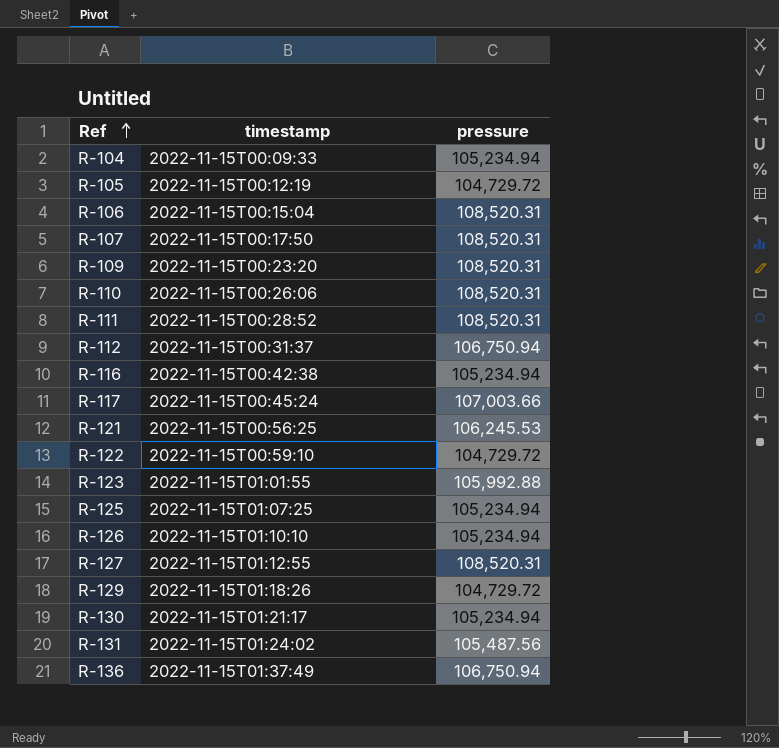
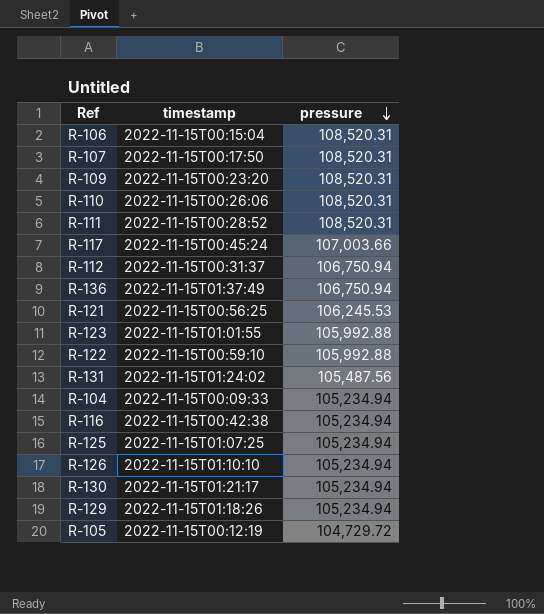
row order: Ref ascending -> pressure descending
row R-127: 2022-11-15T01:12:55 | 108,520.31 -> none
R-122 | pressure: 104,729.72 -> 105,992.88
R-129 | pressure: 104,729.72 -> 105,234.94

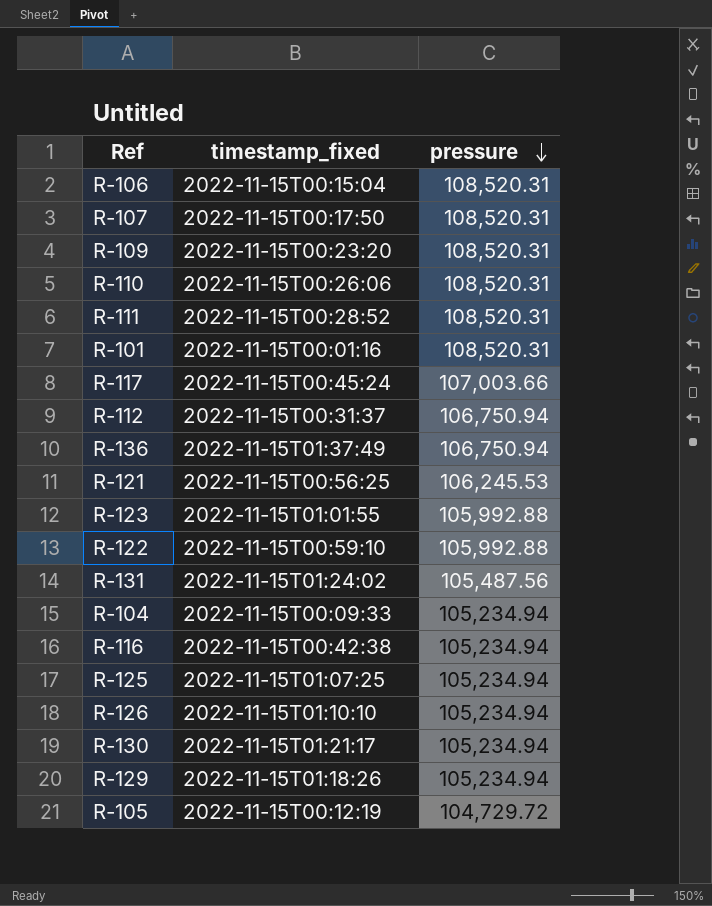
column name: timestamp -> timestamp_fixed
row R-101: none -> 2022-11-15T00:01:16 | 108,520.31

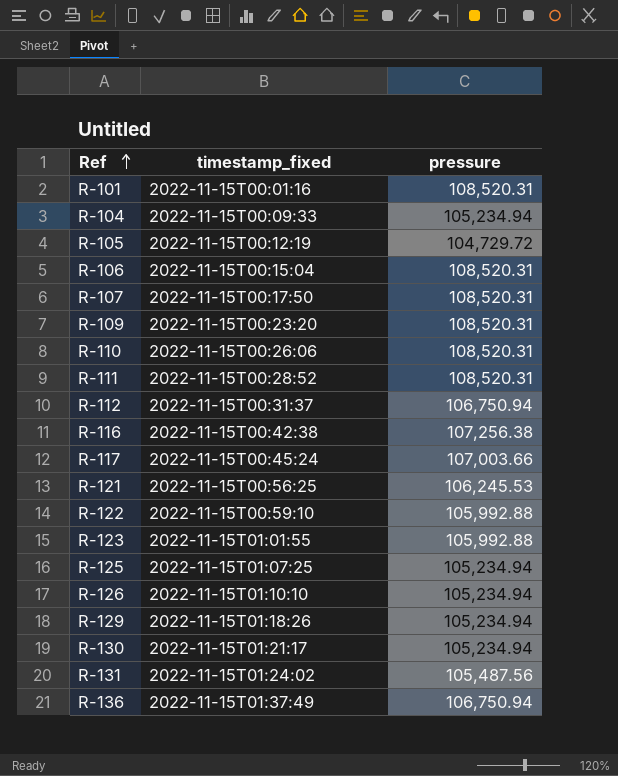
row order: pressure descending -> Ref ascending
R-116 | pressure: 105,234.94 -> 107,256.38

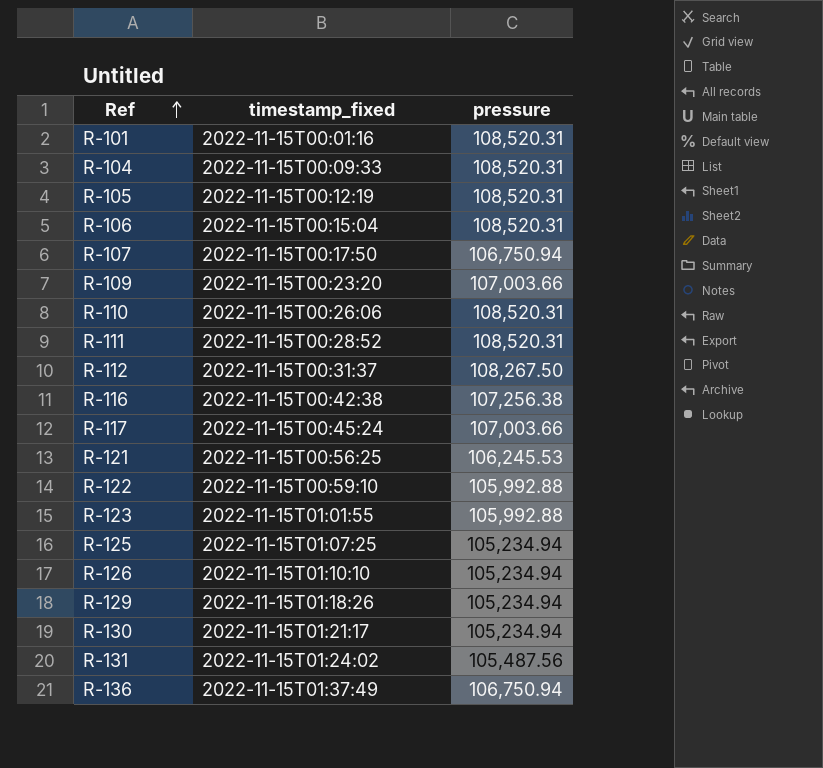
R-104 | pressure: 105,234.94 -> 108,520.31
R-105 | pressure: 104,729.72 -> 108,520.31
R-107 | pressure: 108,520.31 -> 106,750.94
R-109 | pressure: 108,520.31 -> 107,003.66
R-112 | pressure: 106,750.94 -> 108,267.50

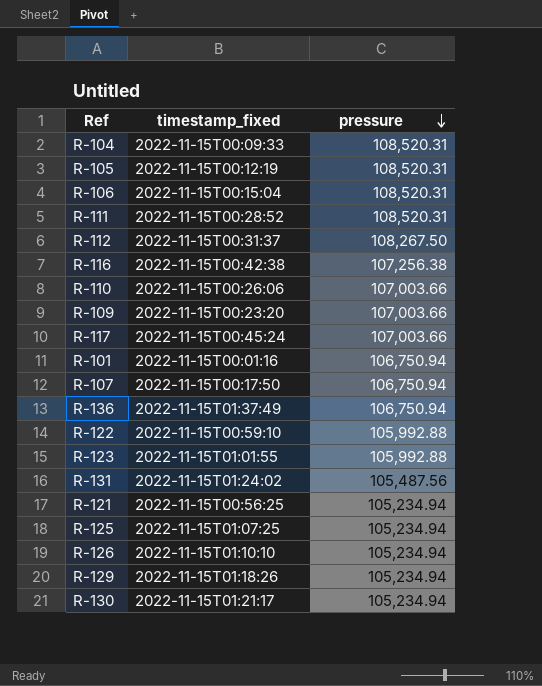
row order: Ref ascending -> pressure descending
R-110 | pressure: 108,520.31 -> 107,003.66
R-101 | pressure: 108,520.31 -> 106,750.94
R-121 | pressure: 106,245.53 -> 105,234.94

